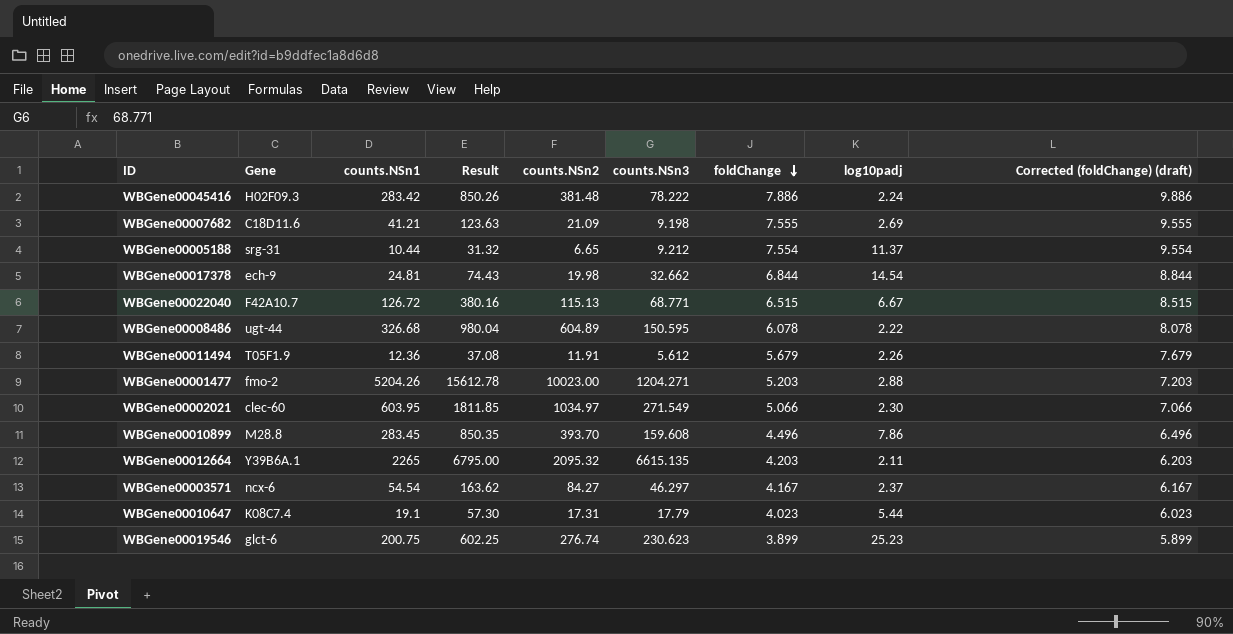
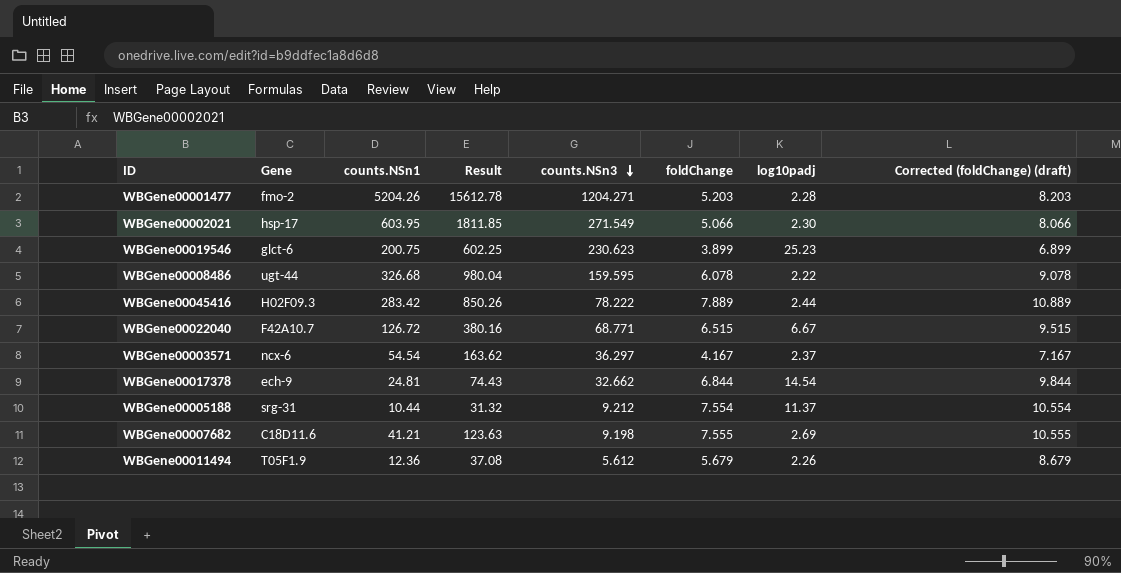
row order: foldChange descending -> counts.NSn3 descending
column counts.NSn2 | position: 5 -> none
column Corrected (foldChange) (draft) | formula: [foldChange] + 2 -> [foldChange] + 3
row WBGene00010899: M28.8 | 283.45 | 850.35 | 393.70 | 159.608 | 4.496 | 7.86 | 6.496 -> none
row WBGene00012664: Y39B6A.1 | 2265 | 6795.00 | 2095.32 | 6615.135 | 4.203 | 2.11 | 6.203 -> none
row WBGene00010647: K08C7.4 | 19.1 | 57.30 | 17.31 | 17.79 | 4.023 | 5.44 | 6.023 -> none
WBGene00001477 | log10padj: 2.88 -> 2.28
WBGene00002021 | Gene: clec-60 -> hsp-17
WBGene00008486 | counts.NSn3: 150.595 -> 159.595
WBGene00045416 | foldChange: 7.886 -> 7.889
WBGene00045416 | log10padj: 2.24 -> 2.44
WBGene00003571 | counts.NSn3: 46.297 -> 36.297

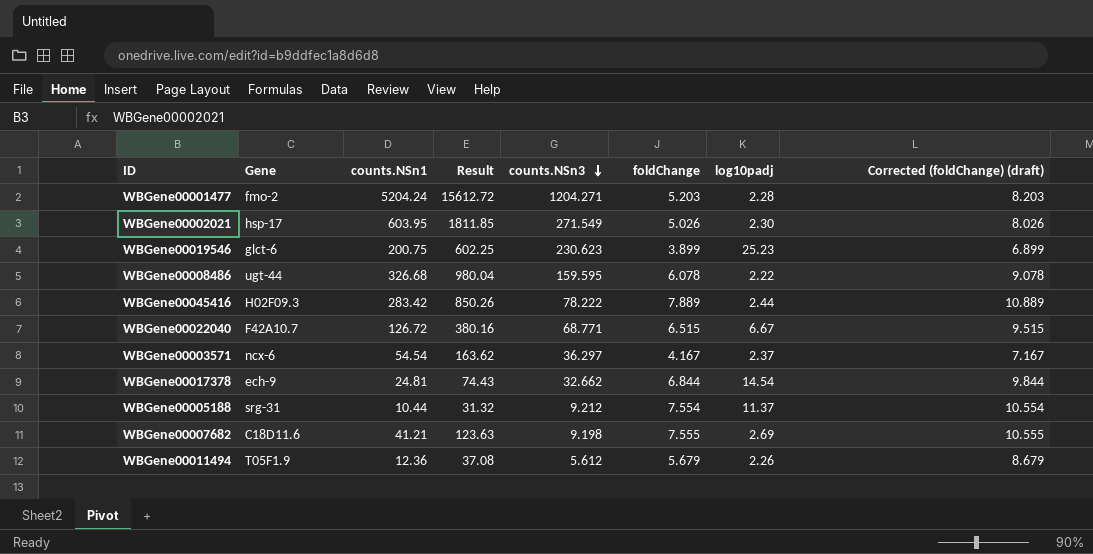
WBGene00001477 | counts.NSn1: 5204.26 -> 5204.24
WBGene00001477 | Result: 15612.78 -> 15612.72
WBGene00002021 | foldChange: 5.066 -> 5.026
WBGene00002021 | Corrected (foldChange) (draft): 8.066 -> 8.026

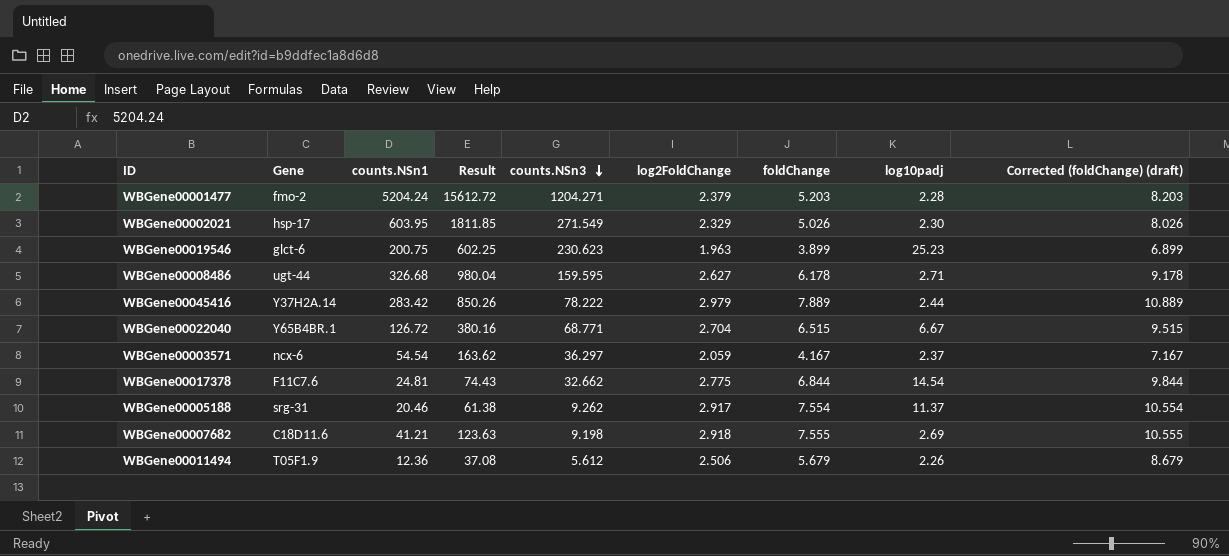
column log2FoldChange | position: none -> 6
WBGene00008486 | foldChange: 6.078 -> 6.178
WBGene00008486 | log10padj: 2.22 -> 2.71
WBGene00008486 | Corrected (foldChange) (draft): 9.078 -> 9.178
WBGene00045416 | Gene: H02F09.3 -> Y37H2A.14
WBGene00022040 | Gene: F42A10.7 -> Y65B4BR.1
WBGene00017378 | Gene: ech-9 -> F11C7.6
WBGene00005188 | counts.NSn1: 10.44 -> 20.46
WBGene00005188 | Result: 31.32 -> 61.38
WBGene00005188 | counts.NSn3: 9.212 -> 9.262

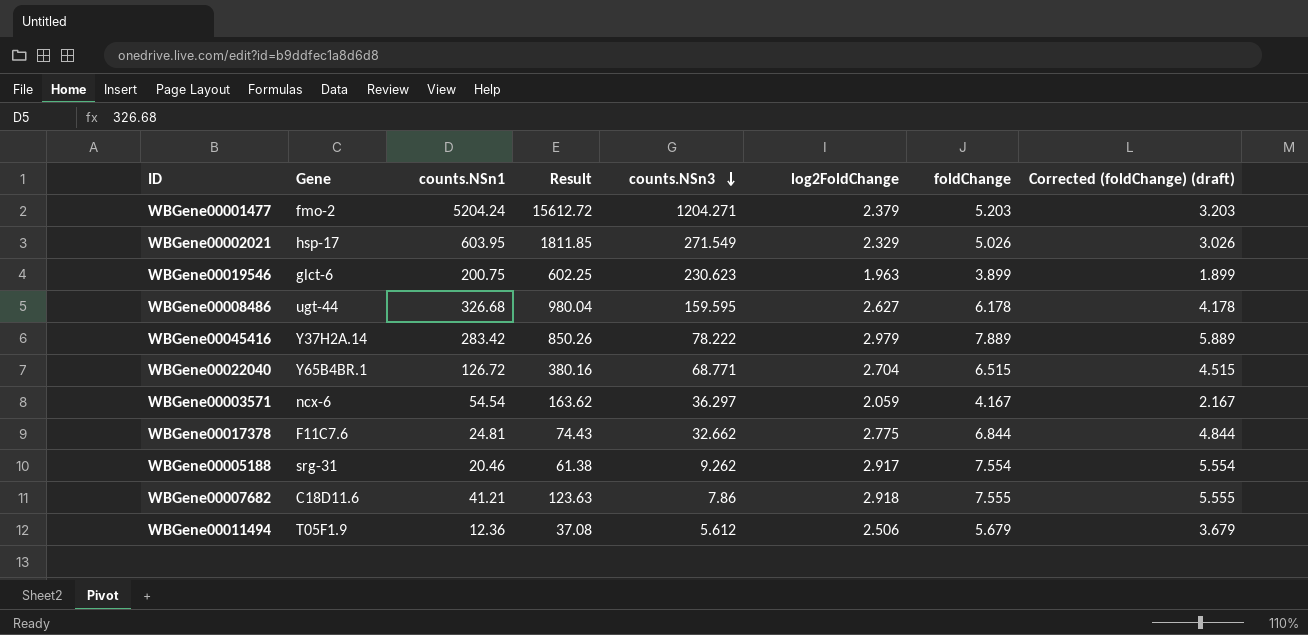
column log10padj | position: 8 -> none
column Corrected (foldChange) (draft) | formula: [foldChange] + 3 -> [foldChange] - 2
WBGene00007682 | counts.NSn3: 9.198 -> 7.86

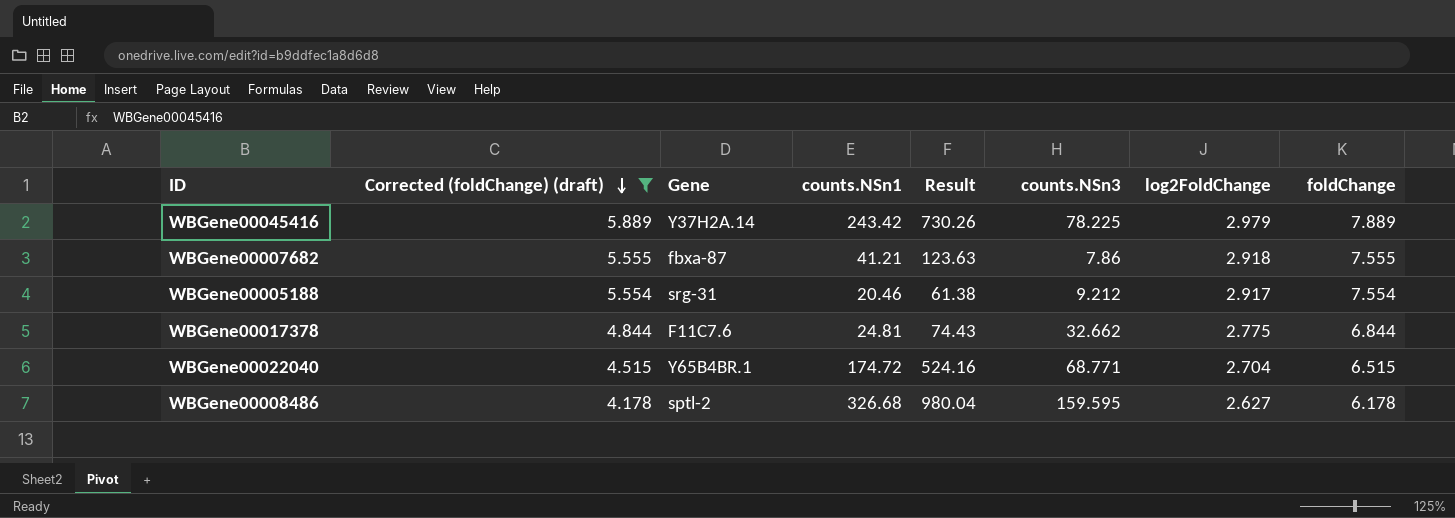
filter: none -> Corrected (foldChange) (draft) >= 4.178
row order: counts.NSn3 descending -> Corrected (foldChange) (draft) descending
column Corrected (foldChange) (draft) | position: 8 -> 2
WBGene00045416 | counts.NSn1: 283.42 -> 243.42
WBGene00045416 | Result: 850.26 -> 730.26
WBGene00045416 | counts.NSn3: 78.222 -> 78.225
WBGene00007682 | Gene: C18D11.6 -> fbxa-87
WBGene00005188 | counts.NSn3: 9.262 -> 9.212
WBGene00022040 | counts.NSn1: 126.72 -> 174.72
WBGene00022040 | Result: 380.16 -> 524.16
WBGene00008486 | Gene: ugt-44 -> sptl-2

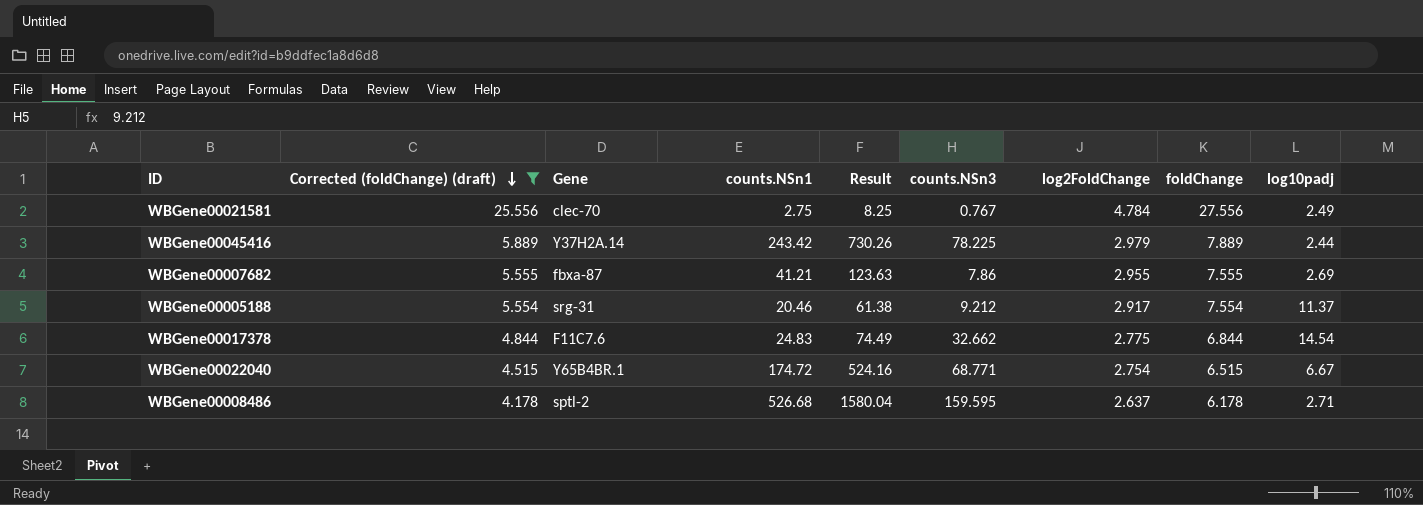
column log10padj | position: none -> 9
row WBGene00021581: none -> 25.556 | clec-70 | 2.75 | 8.25 | 0.767 | 4.784 | 27.556 | 2.49
WBGene00007682 | log2FoldChange: 2.918 -> 2.955
WBGene00017378 | counts.NSn1: 24.81 -> 24.83
WBGene00017378 | Result: 74.43 -> 74.49
WBGene00022040 | log2FoldChange: 2.704 -> 2.754
WBGene00008486 | counts.NSn1: 326.68 -> 526.68
WBGene00008486 | Result: 980.04 -> 1580.04
WBGene00008486 | log2FoldChange: 2.627 -> 2.637

